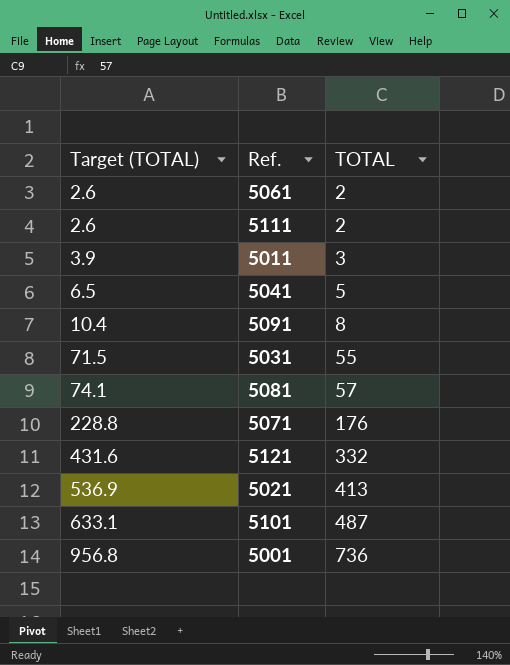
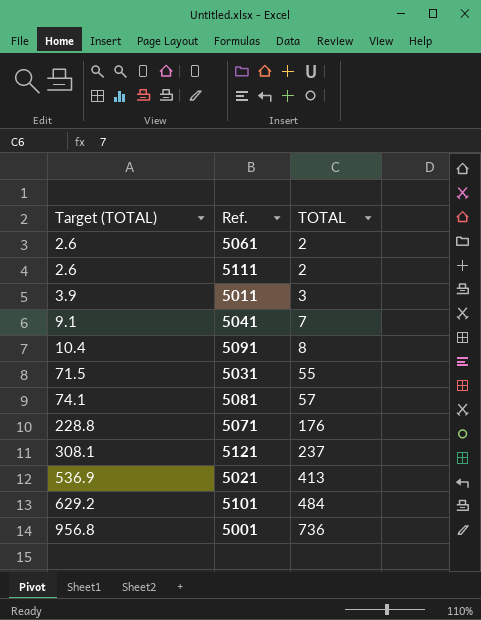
5041 | Target (TOTAL): 6.5 -> 9.1
5041 | TOTAL: 5 -> 7
5121 | Target (TOTAL): 431.6 -> 308.1
5121 | TOTAL: 332 -> 237
5101 | Target (TOTAL): 633.1 -> 629.2
5101 | TOTAL: 487 -> 484

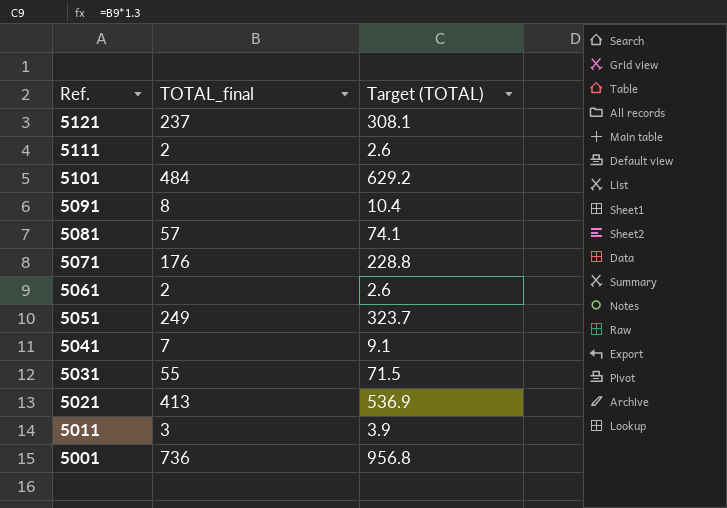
row order: Target (TOTAL) ascending -> Ref. descending
column name: TOTAL -> TOTAL_final
column Target (TOTAL) | position: 1 -> 3
row 5051: none -> 249 | 323.7

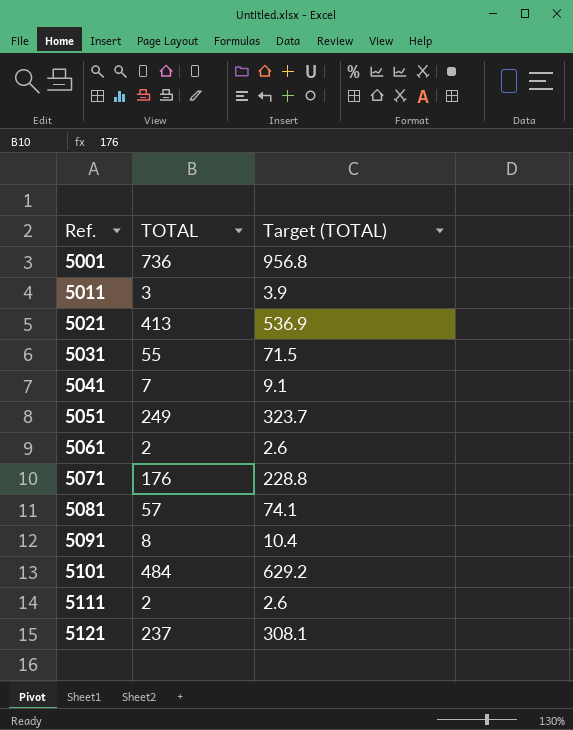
row order: Ref. descending -> Ref. ascending
column name: TOTAL_final -> TOTAL

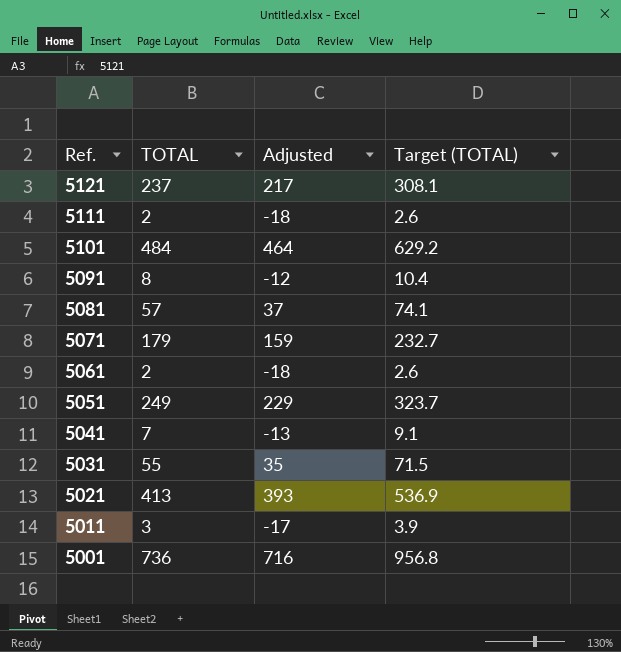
row order: Ref. ascending -> Ref. descending
column Adjusted | formula: none -> [TOTAL] - 20
5071 | TOTAL: 176 -> 179
5071 | Target (TOTAL): 228.8 -> 232.7

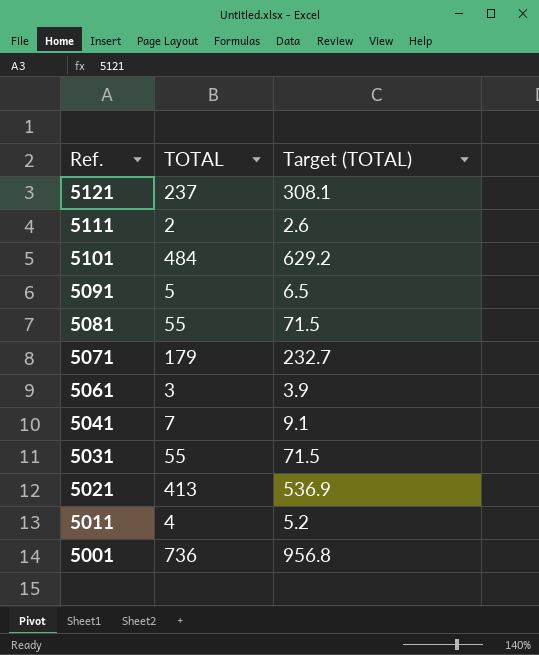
column Adjusted | formula: [TOTAL] - 20 -> none
row 5051: 249 | 229 | 323.7 -> none
5091 | TOTAL: 8 -> 5
5091 | Target (TOTAL): 10.4 -> 6.5
5081 | TOTAL: 57 -> 55
5081 | Target (TOTAL): 74.1 -> 71.5
5061 | TOTAL: 2 -> 3
5061 | Target (TOTAL): 2.6 -> 3.9
5011 | TOTAL: 3 -> 4
5011 | Target (TOTAL): 3.9 -> 5.2

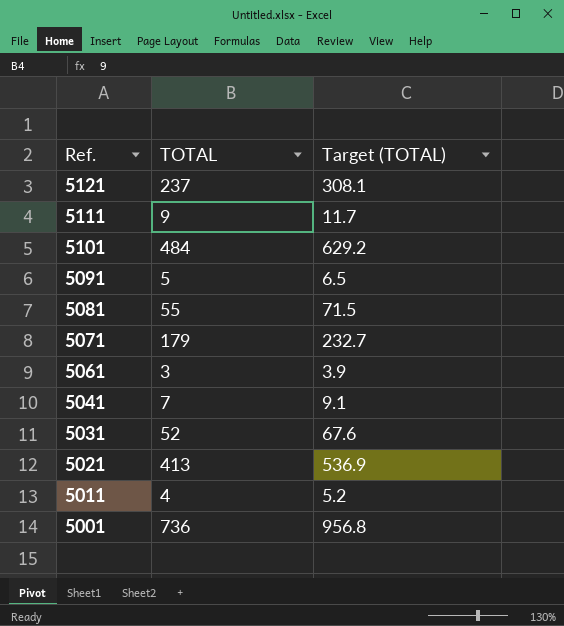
5111 | TOTAL: 2 -> 9
5111 | Target (TOTAL): 2.6 -> 11.7
5031 | TOTAL: 55 -> 52
5031 | Target (TOTAL): 71.5 -> 67.6

